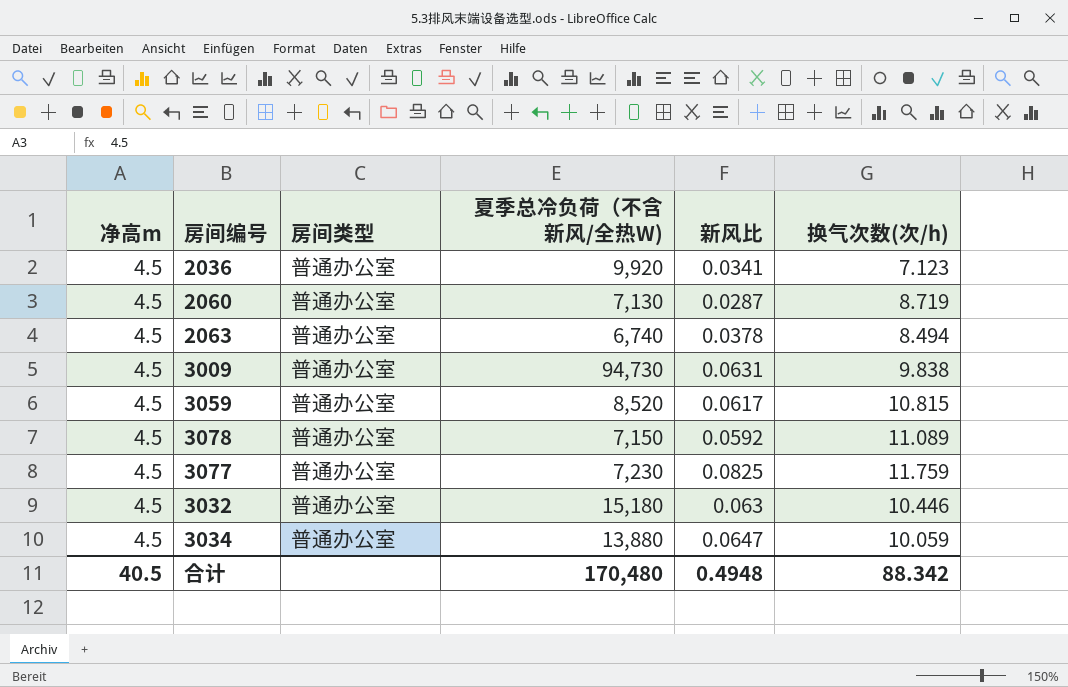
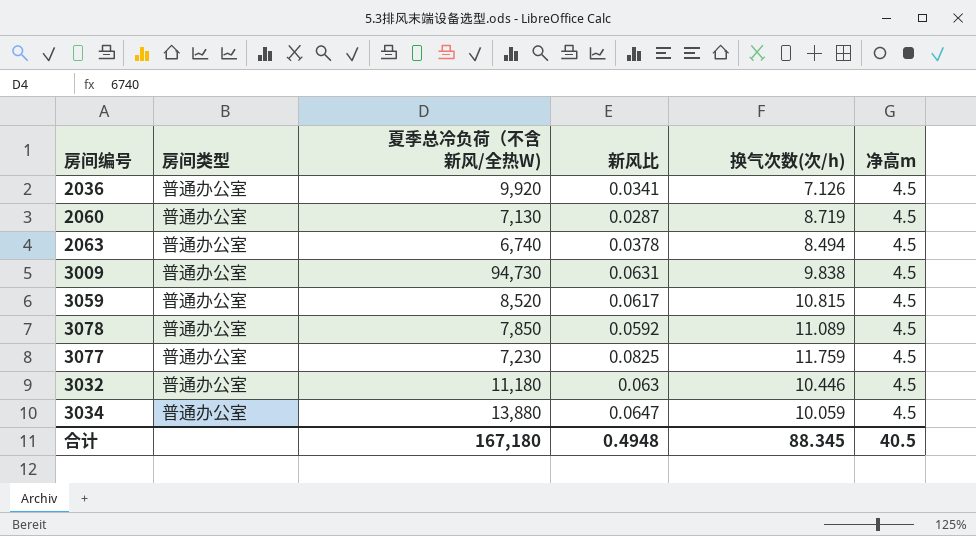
column 净高m | position: 1 -> 6
2036 | 换气次数(次/h): 7.123 -> 7.126
3078 | 夏季总冷负荷（不含新风/全热W): 7,150 -> 7,850
3032 | 夏季总冷负荷（不含新风/全热W): 15,180 -> 11,180
合计 | 夏季总冷负荷（不含新风/全热W): 170,480 -> 167,180
合计 | 换气次数(次/h): 88.342 -> 88.345

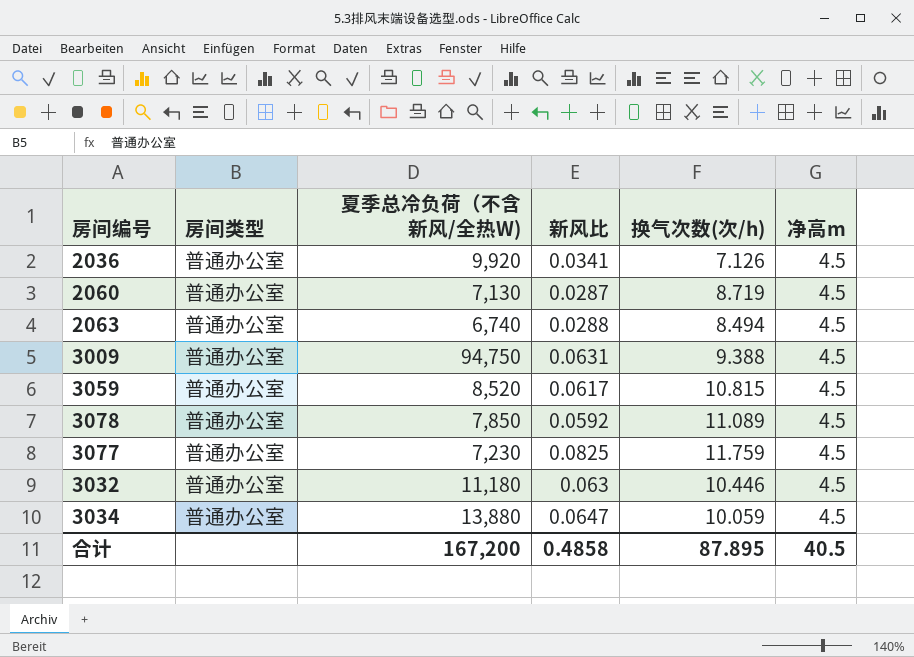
2063 | 新风比: 0.0378 -> 0.0288
3009 | 夏季总冷负荷（不含新风/全热W): 94,730 -> 94,750
3009 | 换气次数(次/h): 9.838 -> 9.388
合计 | 夏季总冷负荷（不含新风/全热W): 167,180 -> 167,200
合计 | 新风比: 0.4948 -> 0.4858
合计 | 换气次数(次/h): 88.345 -> 87.895

